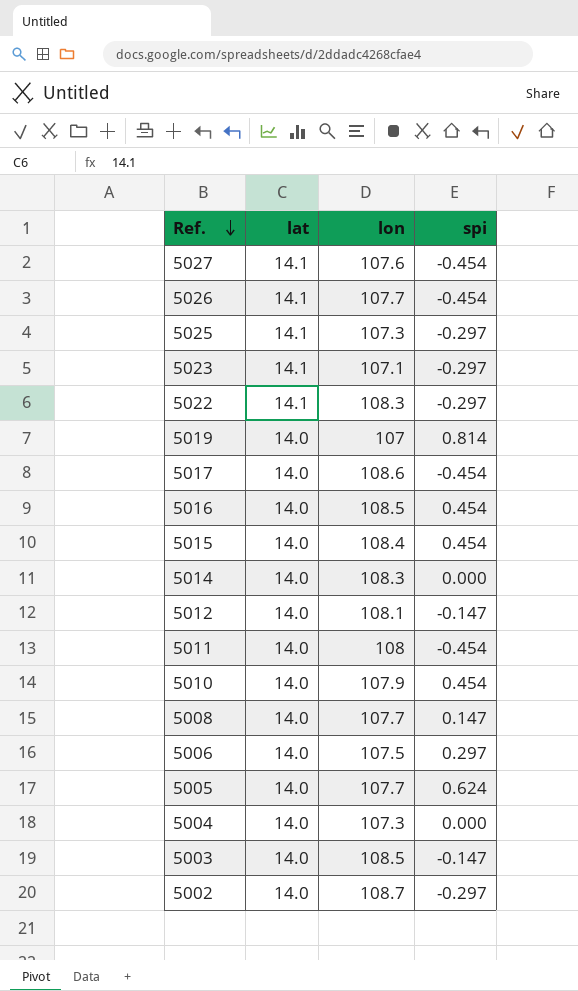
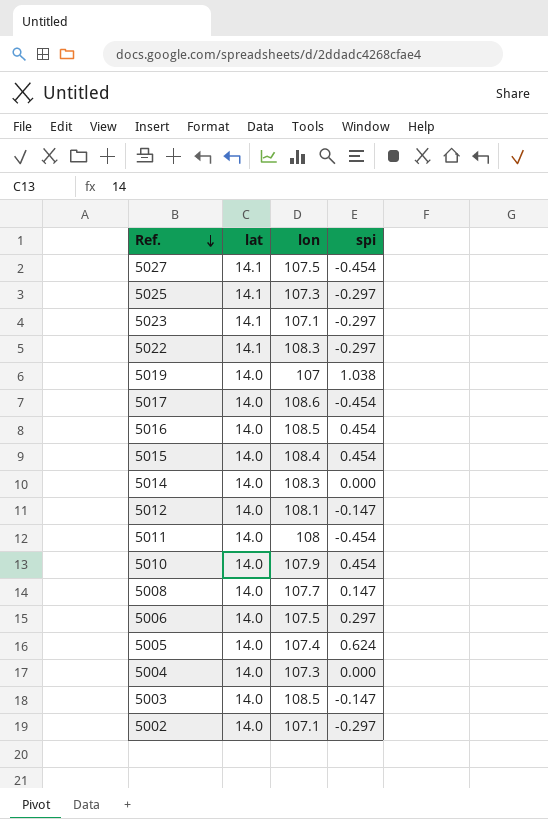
row 5026: 14.1 | 107.7 | -0.454 -> none
5027 | lon: 107.6 -> 107.5
5019 | spi: 0.814 -> 1.038
5005 | lon: 107.7 -> 107.4
5002 | lon: 108.7 -> 107.1

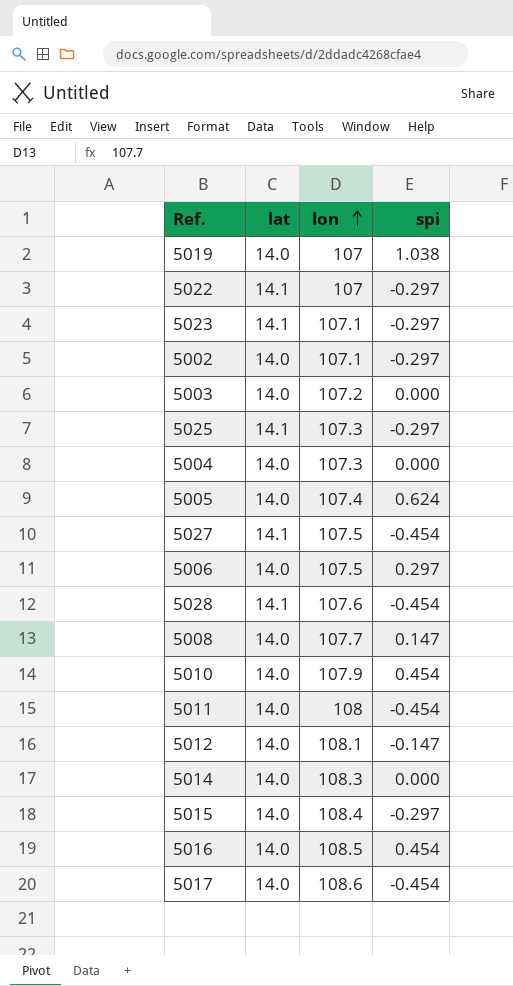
row order: Ref. descending -> lon ascending
5022 | lon: 108.3 -> 107
5003 | lon: 108.5 -> 107.2
5003 | spi: -0.147 -> 0.000
row 5028: none -> 14.1 | 107.6 | -0.454
5015 | spi: 0.454 -> -0.297

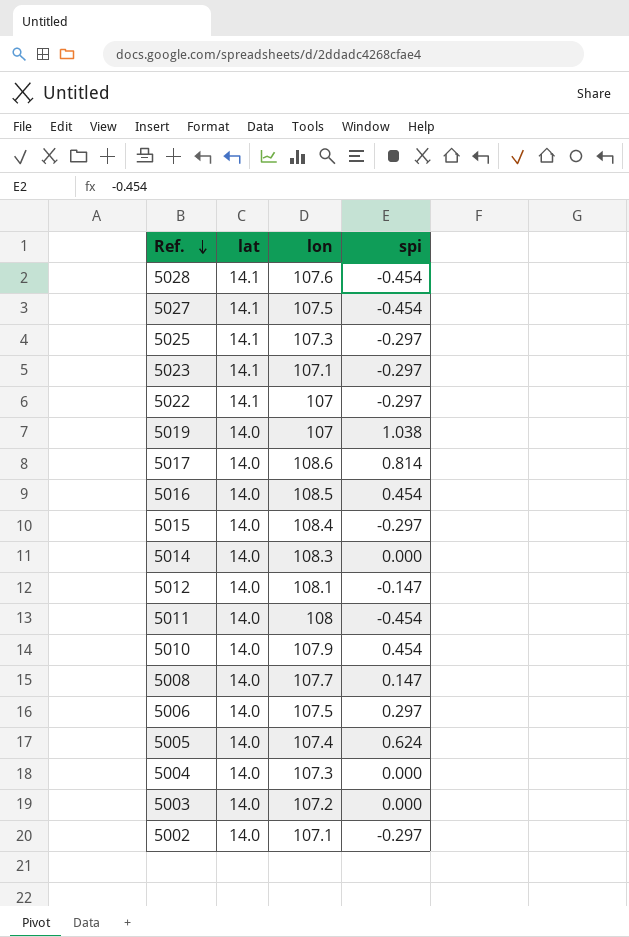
row order: lon ascending -> Ref. descending
5017 | spi: -0.454 -> 0.814

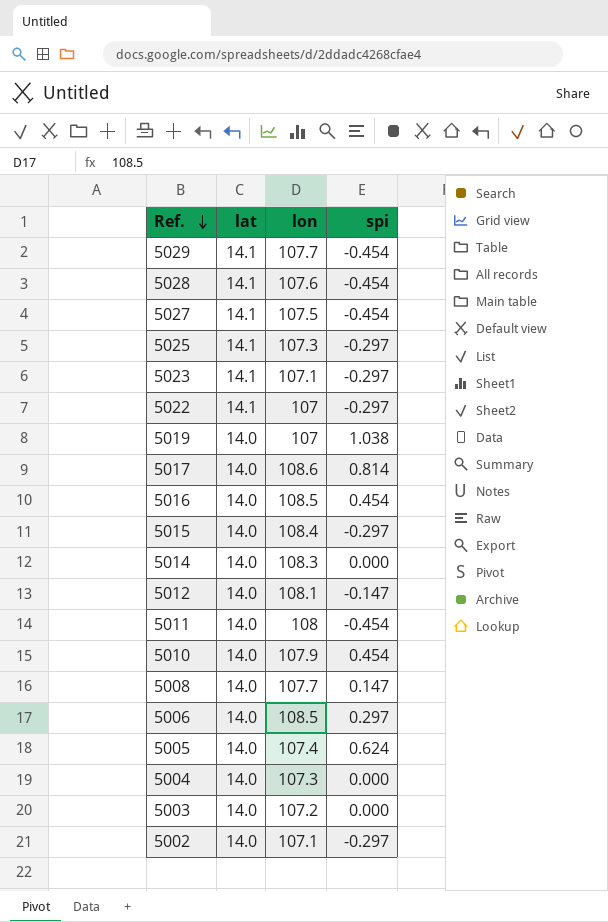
row 5029: none -> 14.1 | 107.7 | -0.454
5006 | lon: 107.5 -> 108.5

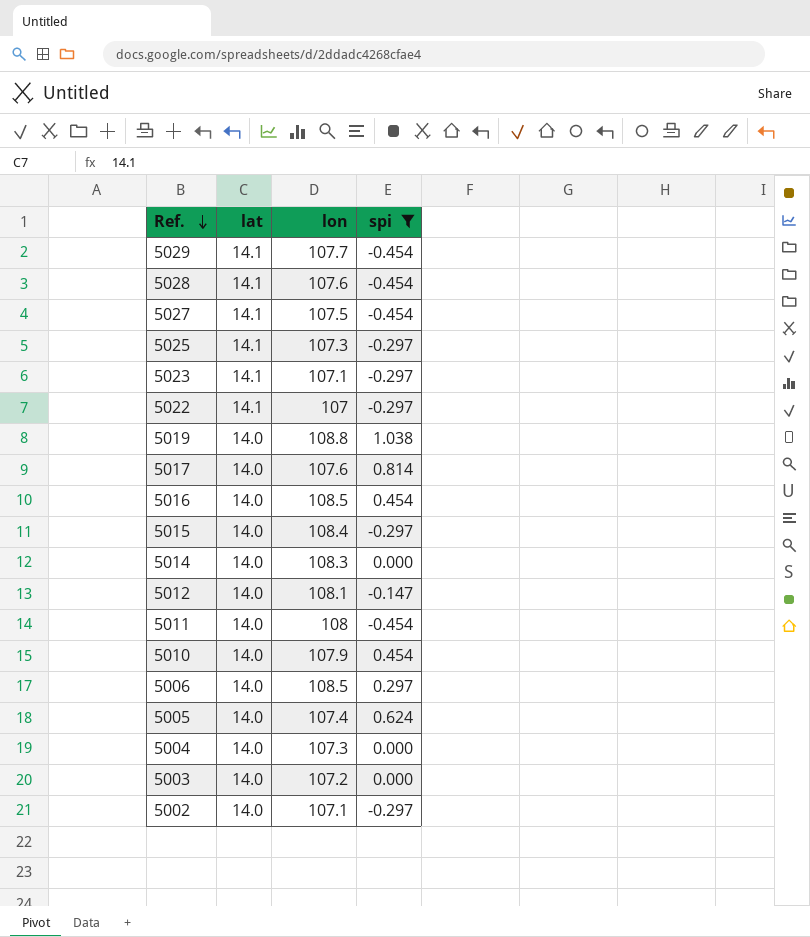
filter: none -> spi != 0.147
5019 | lon: 107 -> 108.8
5017 | lon: 108.6 -> 107.6

